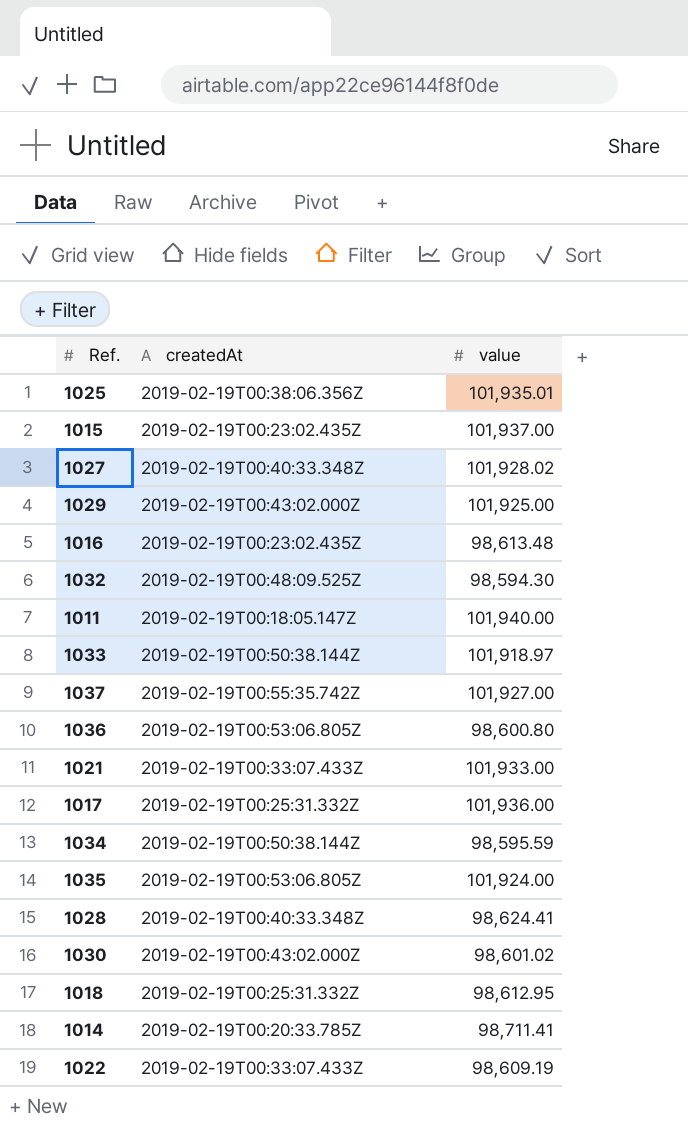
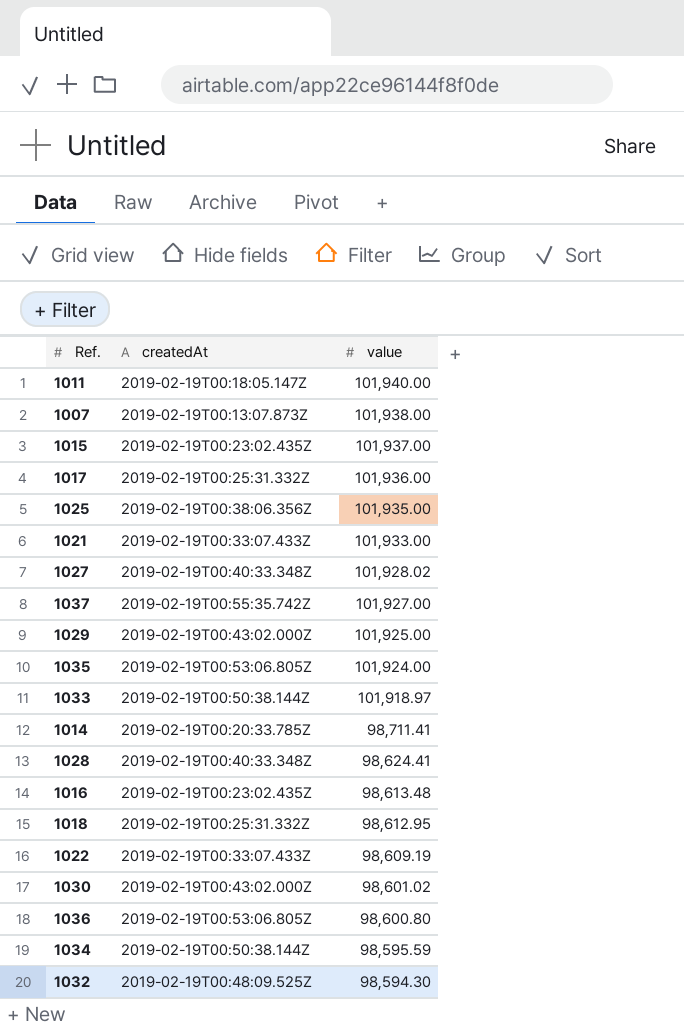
row order: none -> value descending
row 1007: none -> 2019-02-19T00:13:07.873Z | 101,938.00
1025 | value: 101,935.01 -> 101,935.00

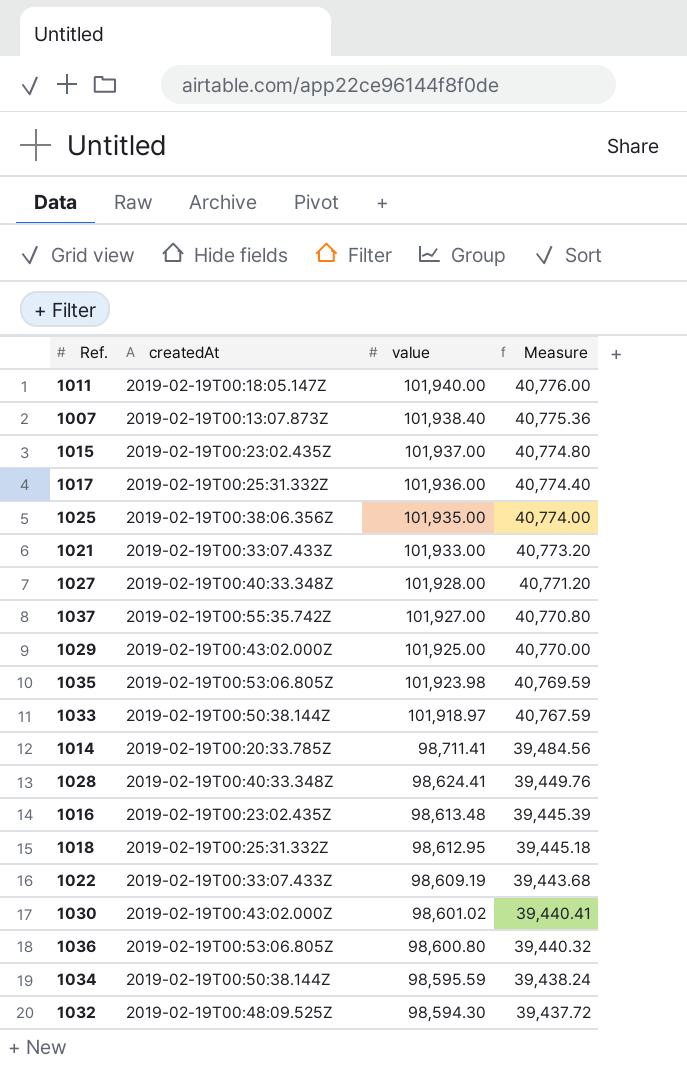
column Measure | formula: none -> [value] * 0.4
1007 | value: 101,938.00 -> 101,938.40
1027 | value: 101,928.02 -> 101,928.00
1035 | value: 101,924.00 -> 101,923.98

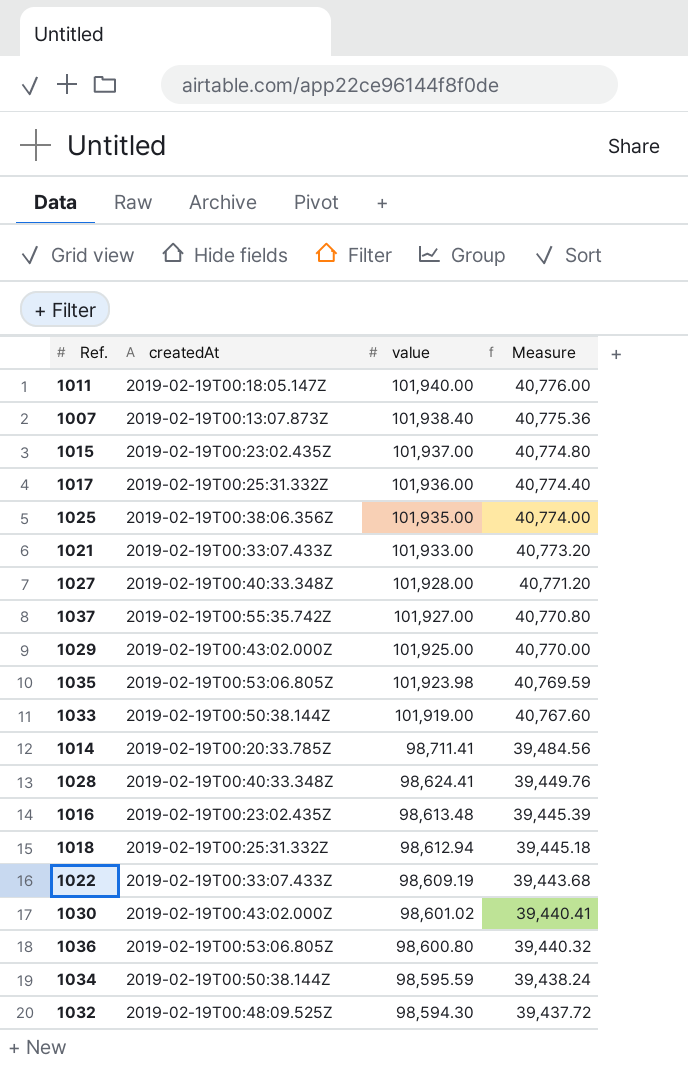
1033 | value: 101,918.97 -> 101,919.00
1033 | Measure: 40,767.59 -> 40,767.60
1018 | value: 98,612.95 -> 98,612.94

